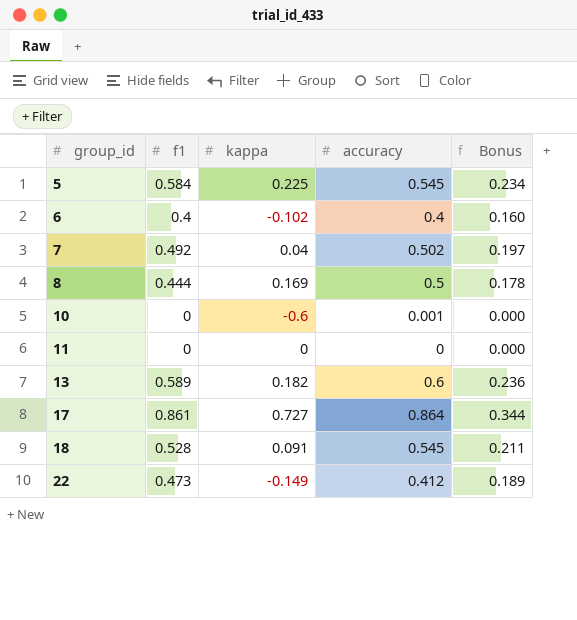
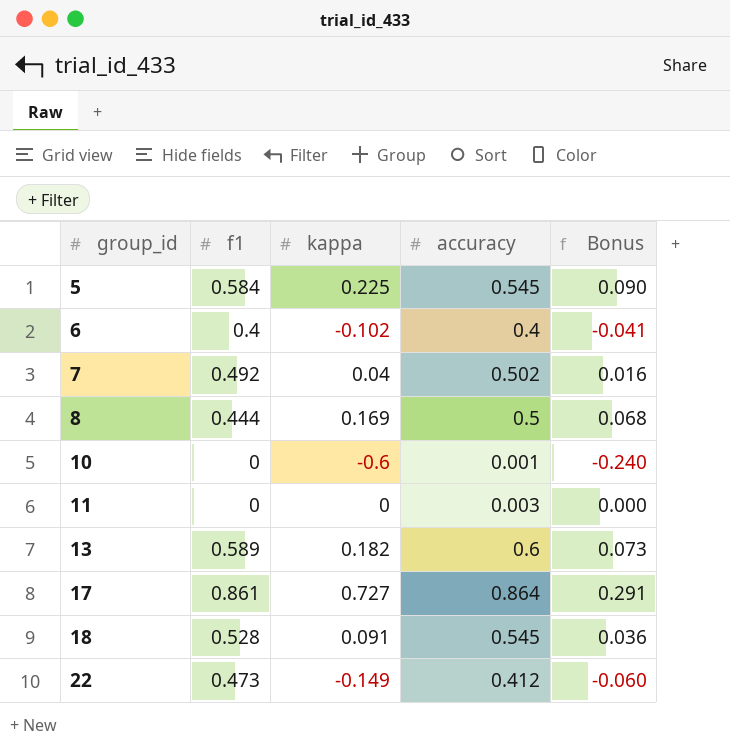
column Bonus | formula: [f1] * 0.4 -> [kappa] * 0.4
11 | accuracy: 0 -> 0.003

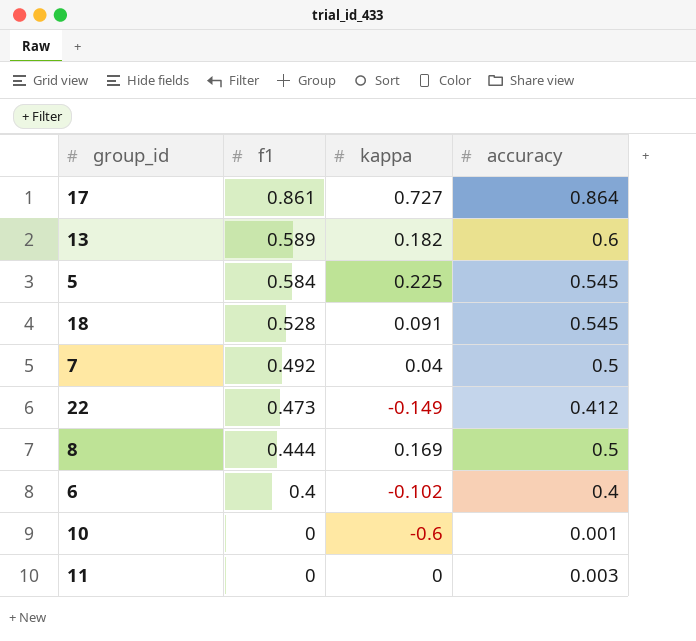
row order: group_id ascending -> f1 descending
column Bonus | formula: [kappa] * 0.4 -> none
7 | accuracy: 0.502 -> 0.5

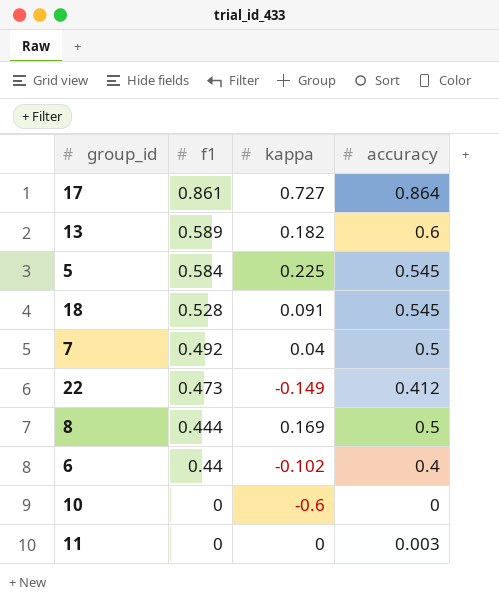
6 | f1: 0.4 -> 0.44
10 | accuracy: 0.001 -> 0

